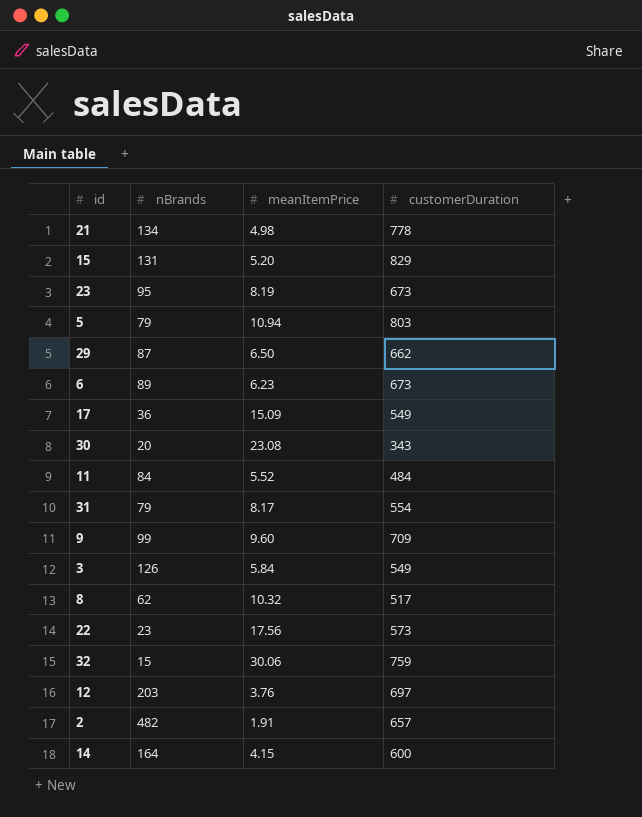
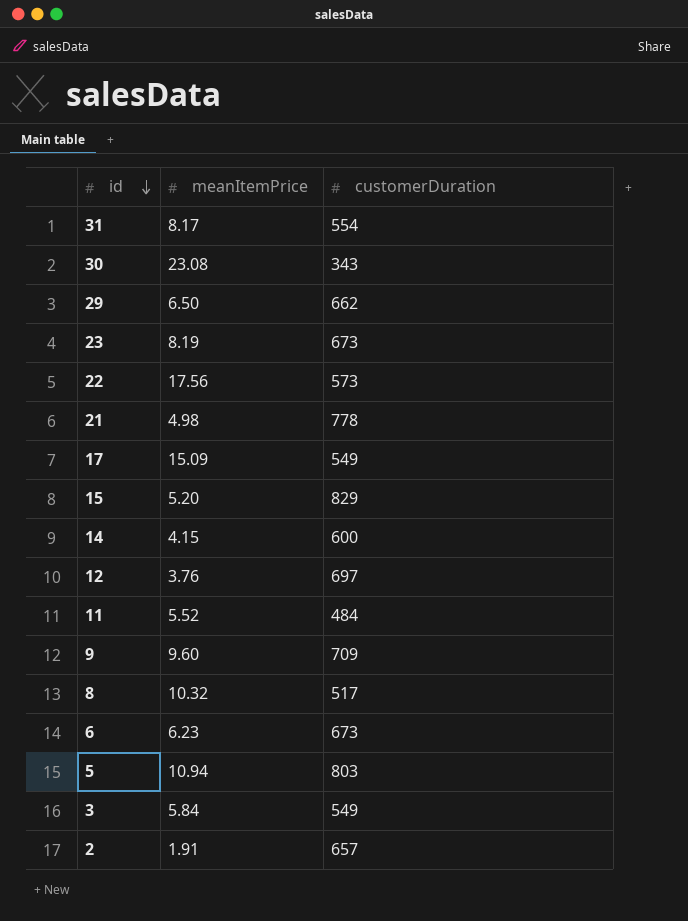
row order: none -> id descending
column nBrands | position: 2 -> none
row 32: 15 | 30.06 | 759 -> none

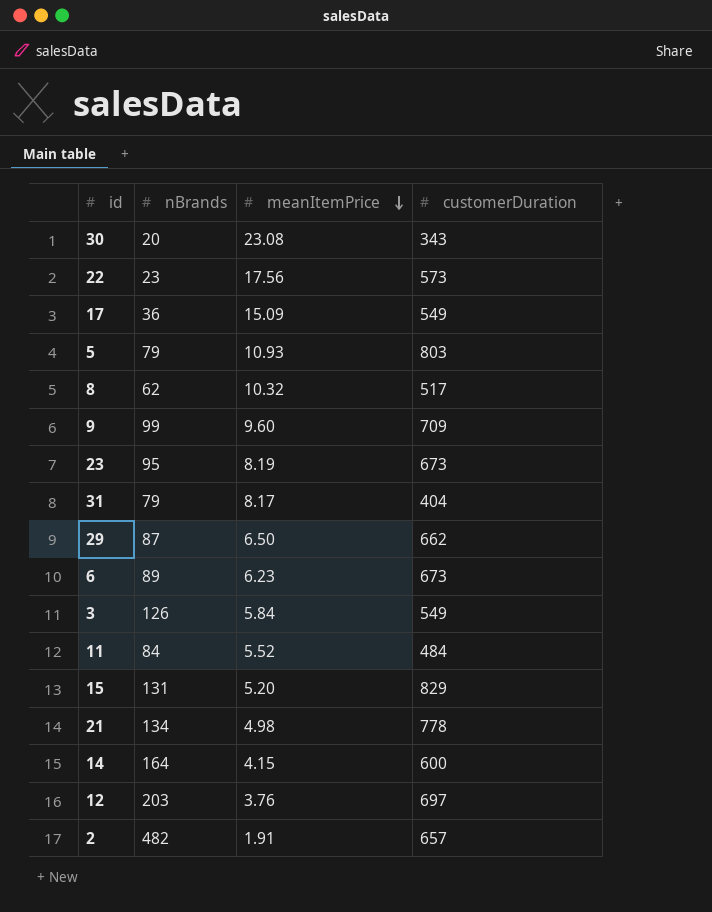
row order: id descending -> meanItemPrice descending
column nBrands | position: none -> 2
5 | meanItemPrice: 10.94 -> 10.93
31 | customerDuration: 554 -> 404

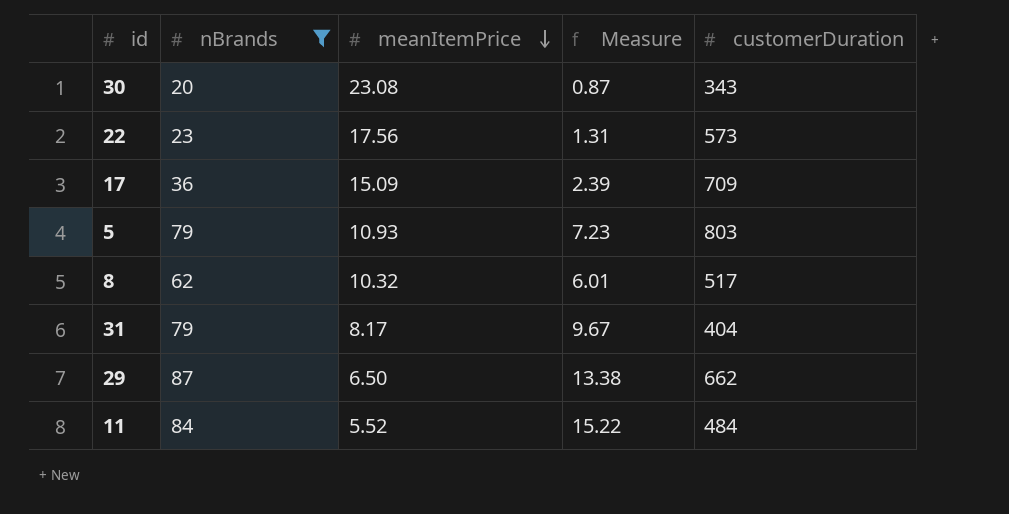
filter: none -> nBrands <= 87
column Measure | formula: none -> [nBrands] / [meanItemPrice]
17 | customerDuration: 549 -> 709

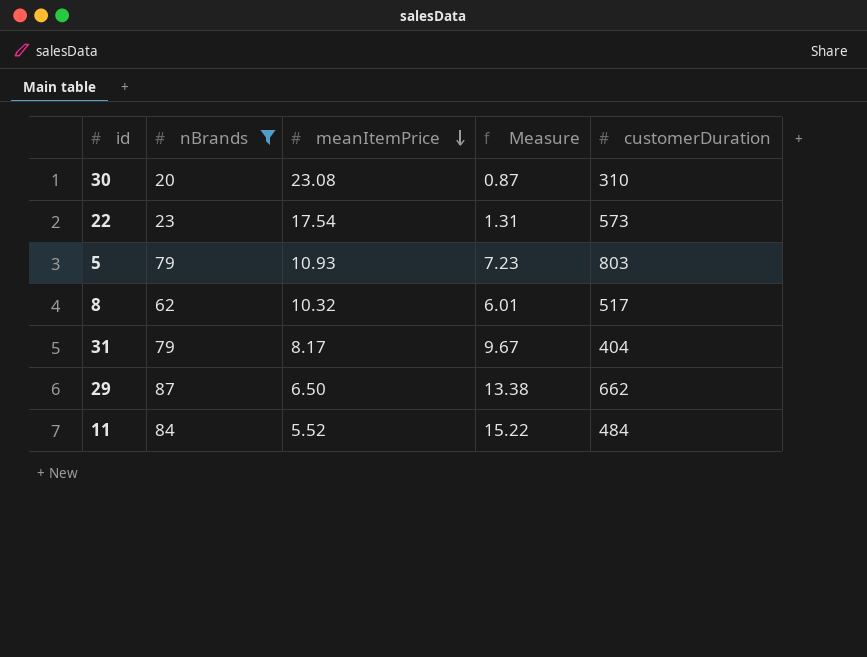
row 17: 36 | 15.09 | 2.39 | 709 -> none
30 | customerDuration: 343 -> 310
22 | meanItemPrice: 17.56 -> 17.54

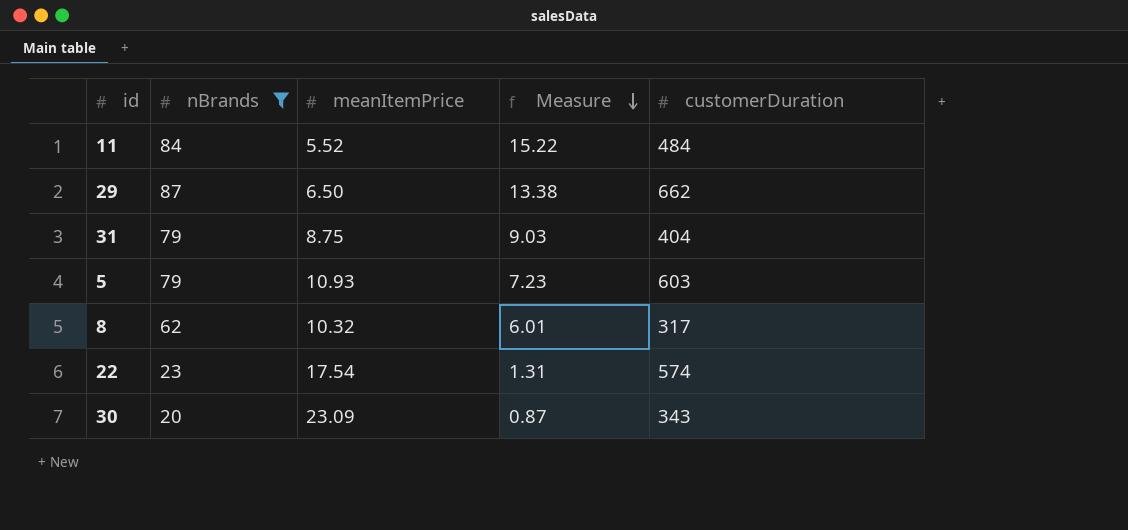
row order: meanItemPrice descending -> Measure descending
31 | meanItemPrice: 8.17 -> 8.75
31 | Measure: 9.67 -> 9.03
5 | customerDuration: 803 -> 603
8 | customerDuration: 517 -> 317
22 | customerDuration: 573 -> 574
30 | meanItemPrice: 23.08 -> 23.09
30 | customerDuration: 310 -> 343

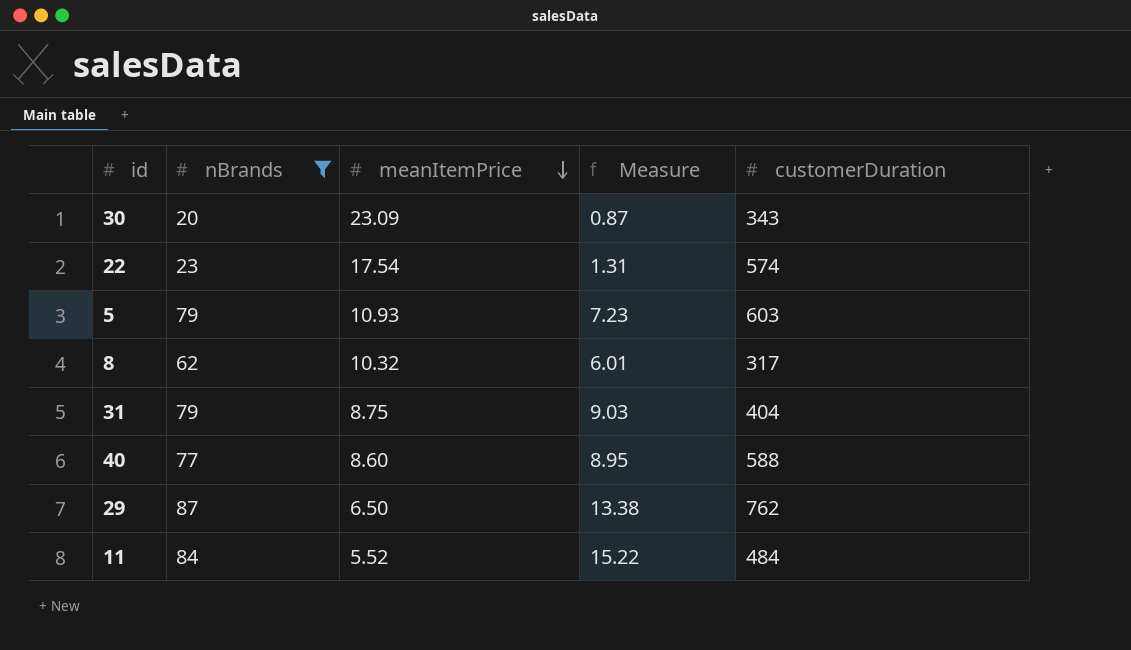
row order: Measure descending -> meanItemPrice descending
row 40: none -> 77 | 8.60 | 8.95 | 588
29 | customerDuration: 662 -> 762

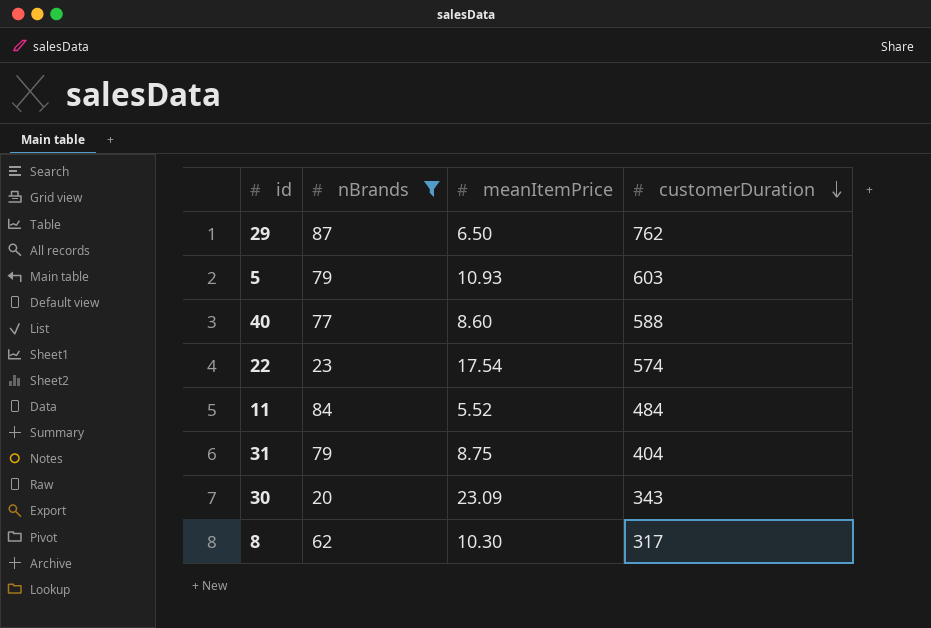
row order: meanItemPrice descending -> customerDuration descending
column Measure | formula: [nBrands] / [meanItemPrice] -> none
8 | meanItemPrice: 10.32 -> 10.30

